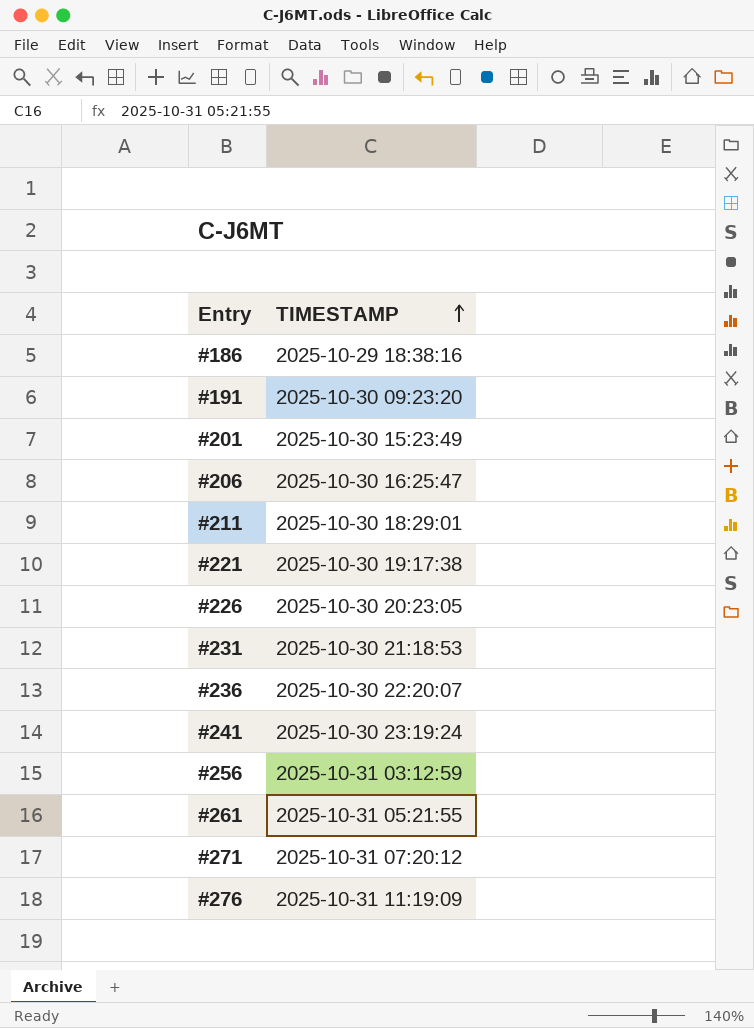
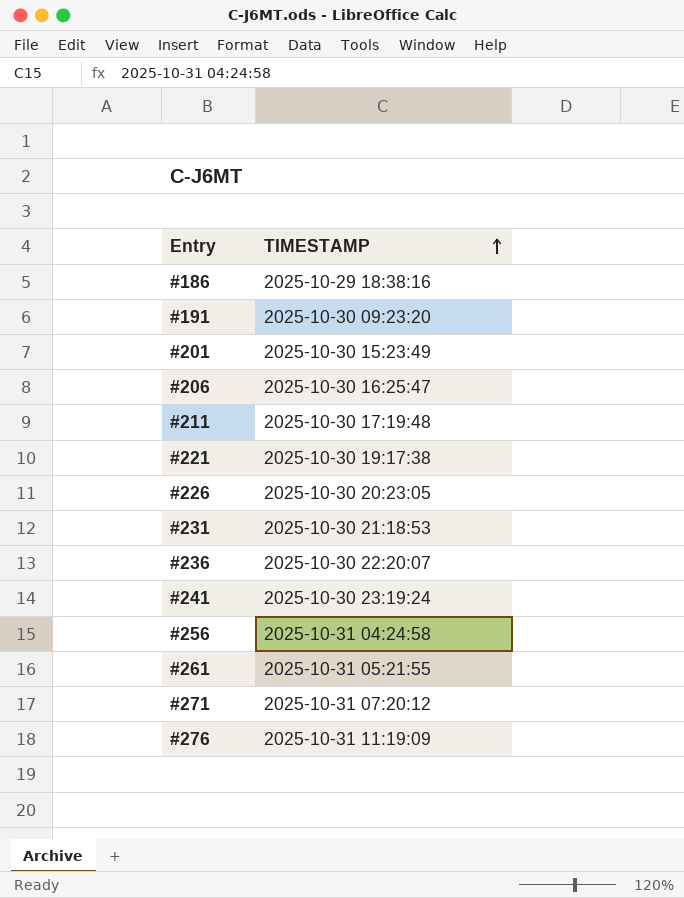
#211 | TIMESTAMP: 2025-10-30 18:29:01 -> 2025-10-30 17:19:48
#256 | TIMESTAMP: 2025-10-31 03:12:59 -> 2025-10-31 04:24:58

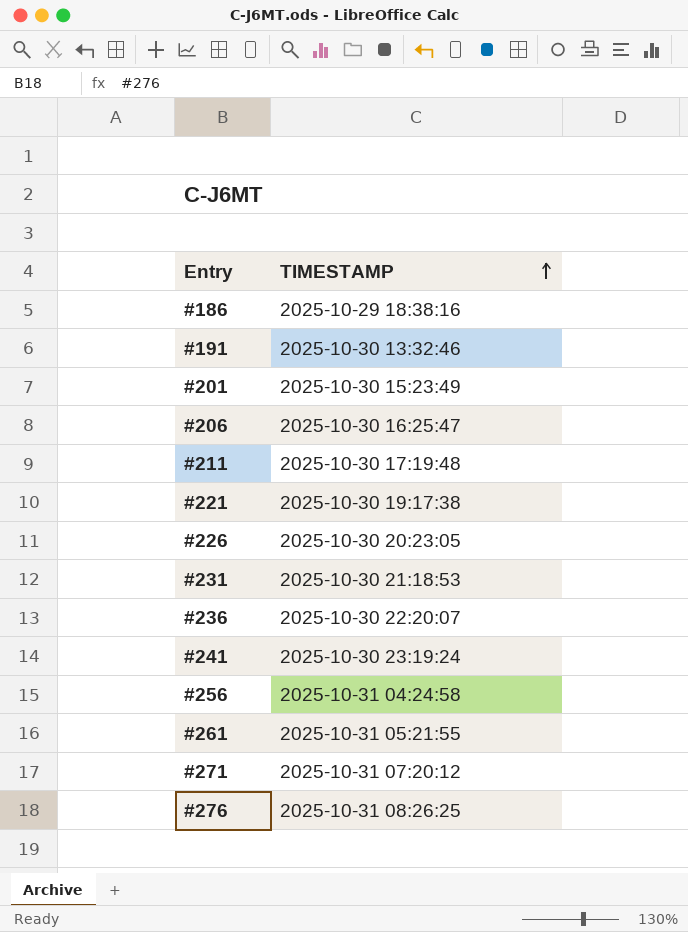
#191 | TIMESTAMP: 2025-10-30 09:23:20 -> 2025-10-30 13:32:46
#276 | TIMESTAMP: 2025-10-31 11:19:09 -> 2025-10-31 08:26:25

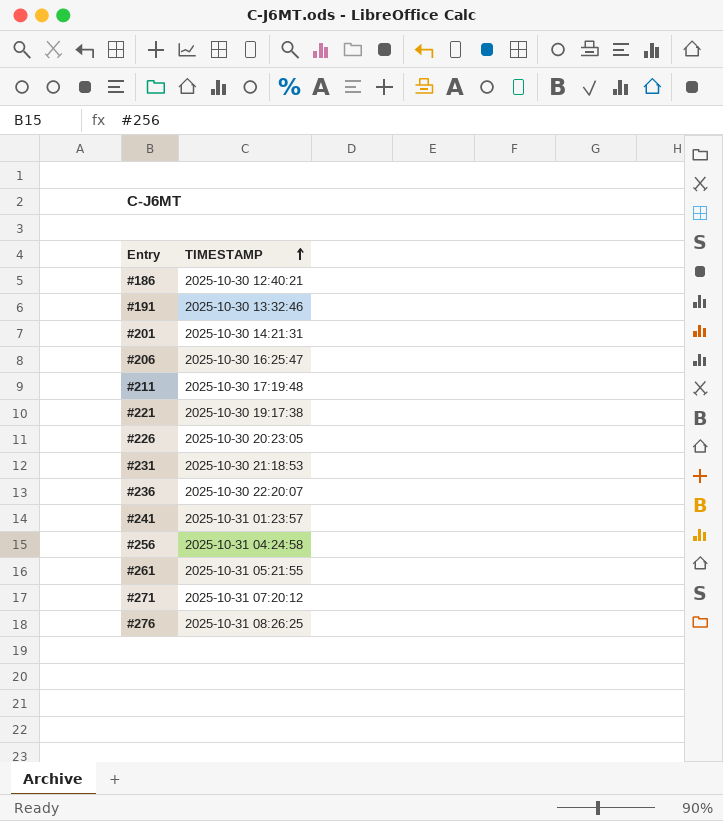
#186 | TIMESTAMP: 2025-10-29 18:38:16 -> 2025-10-30 12:40:21
#201 | TIMESTAMP: 2025-10-30 15:23:49 -> 2025-10-30 14:21:31
#241 | TIMESTAMP: 2025-10-30 23:19:24 -> 2025-10-31 01:23:57

